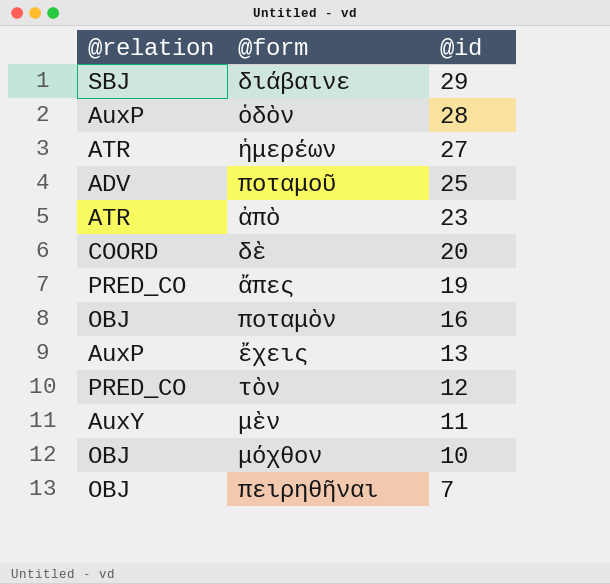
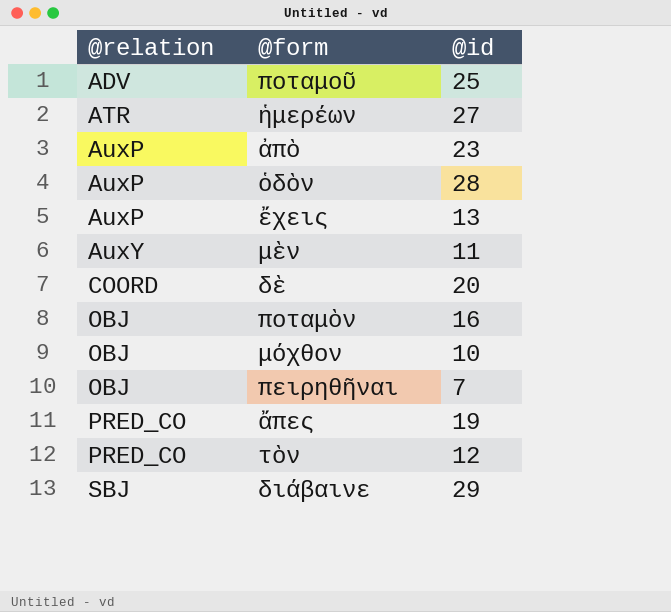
row order: @id descending -> @relation ascending
ἀπὸ | @relation: ATR -> AuxP

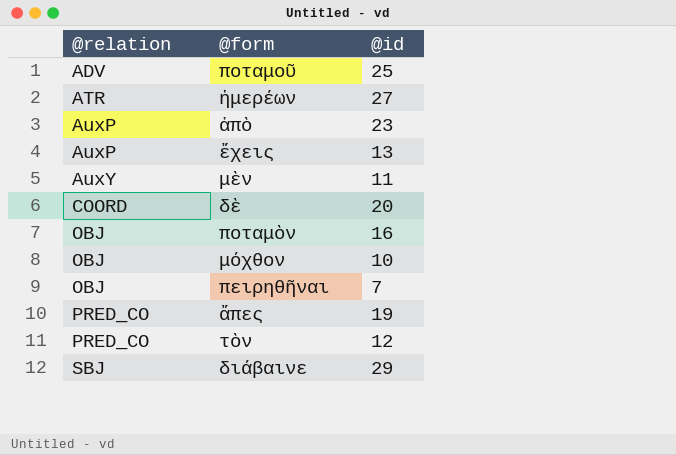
row ὁδὸν: AuxP | 28 -> none

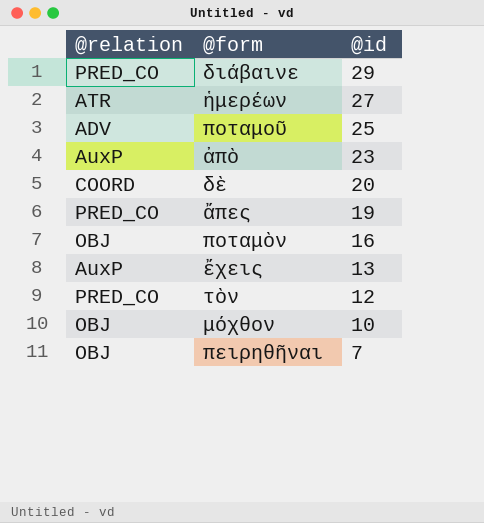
row order: @relation ascending -> @id descending
row μὲν: AuxY | 11 -> none
διάβαινε | @relation: SBJ -> PRED_CO

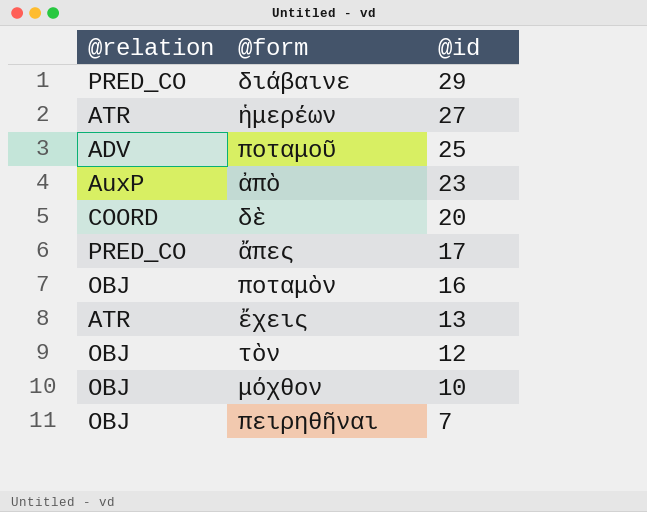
ἄπες | @id: 19 -> 17
ἔχεις | @relation: AuxP -> ATR
τὸν | @relation: PRED_CO -> OBJ

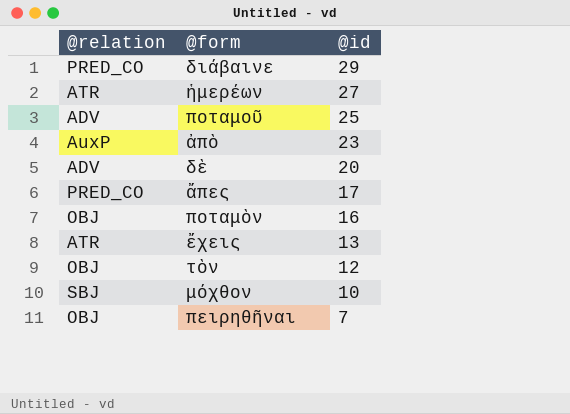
δὲ | @relation: COORD -> ADV
μόχθον | @relation: OBJ -> SBJ

